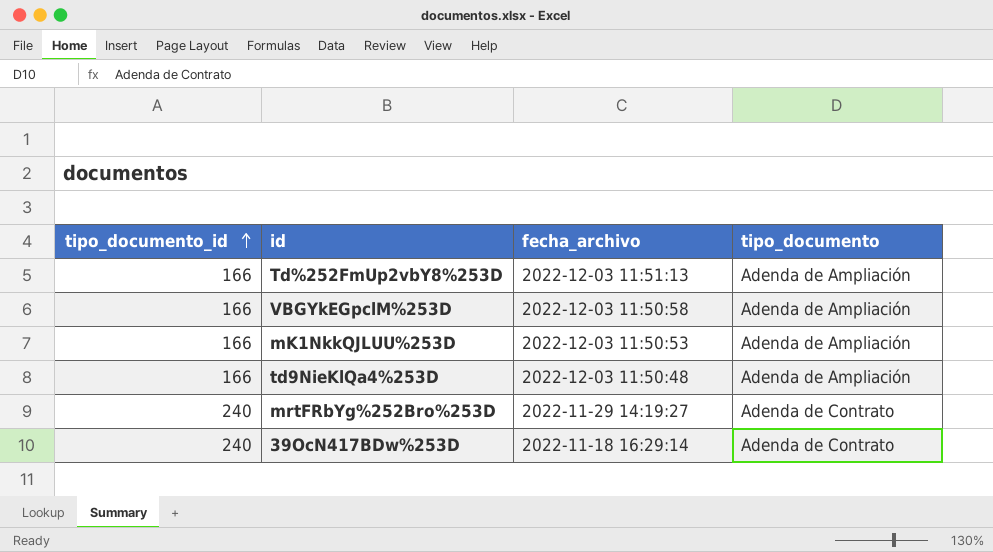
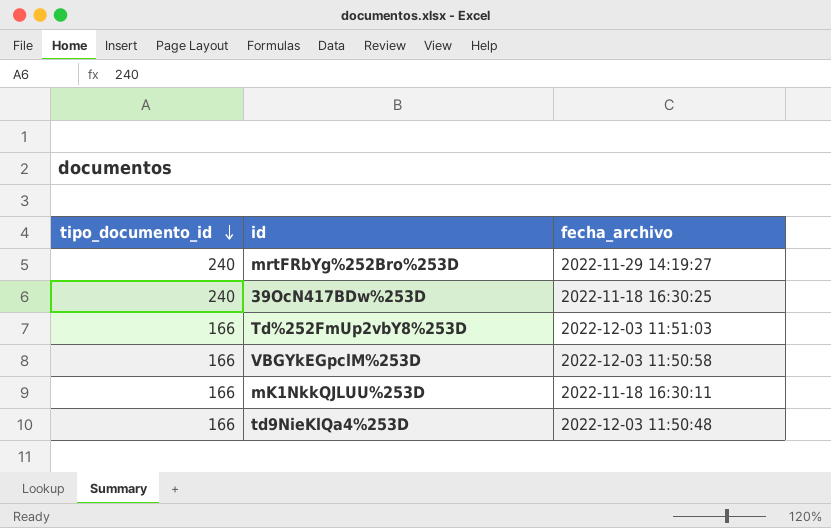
row order: tipo_documento_id ascending -> tipo_documento_id descending
column tipo_documento | position: 4 -> none
39OcN417BDw%253D | fecha_archivo: 2022-11-18 16:29:14 -> 2022-11-18 16:30:25
Td%252FmUp2vbY8%253D | fecha_archivo: 2022-12-03 11:51:13 -> 2022-12-03 11:51:03
mK1NkkQJLUU%253D | fecha_archivo: 2022-12-03 11:50:53 -> 2022-11-18 16:30:11

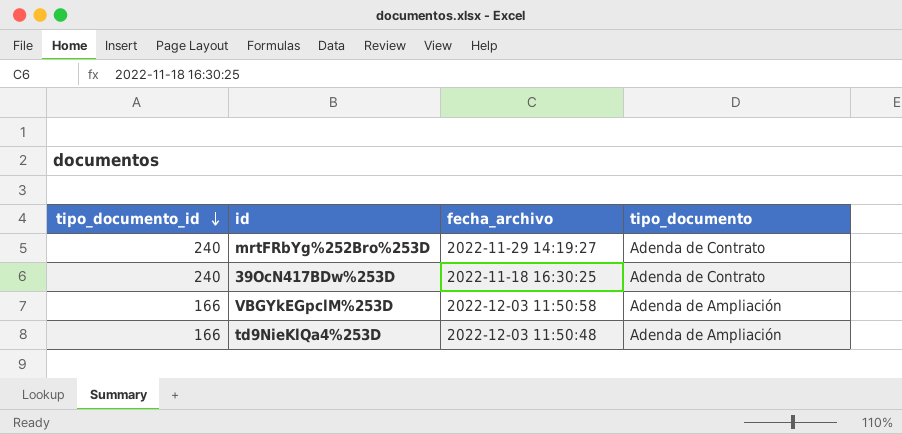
column tipo_documento | position: none -> 4
row Td%252FmUp2vbY8%253D: 166 | 2022-12-03 11:51:03 -> none
row mK1NkkQJLUU%253D: 166 | 2022-11-18 16:30:11 -> none

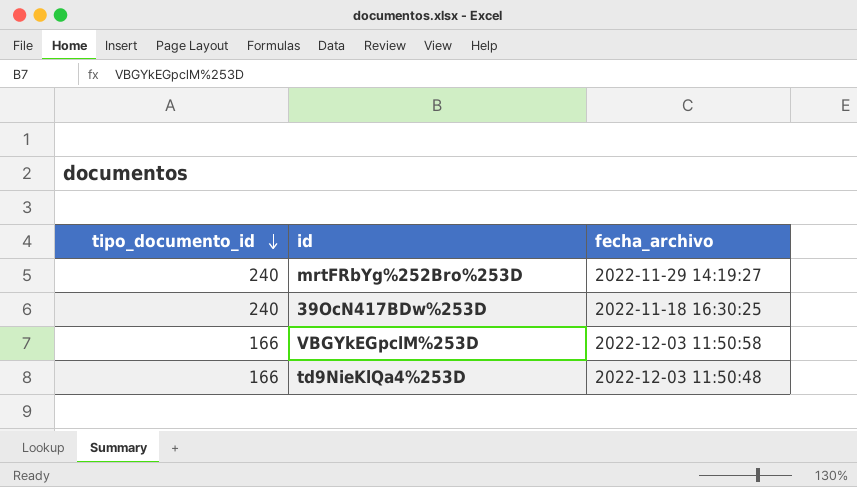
column tipo_documento | position: 4 -> none

